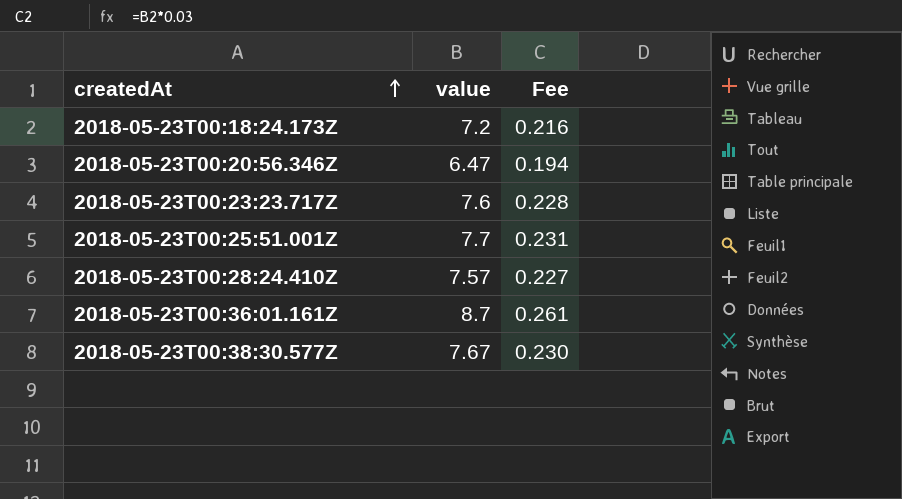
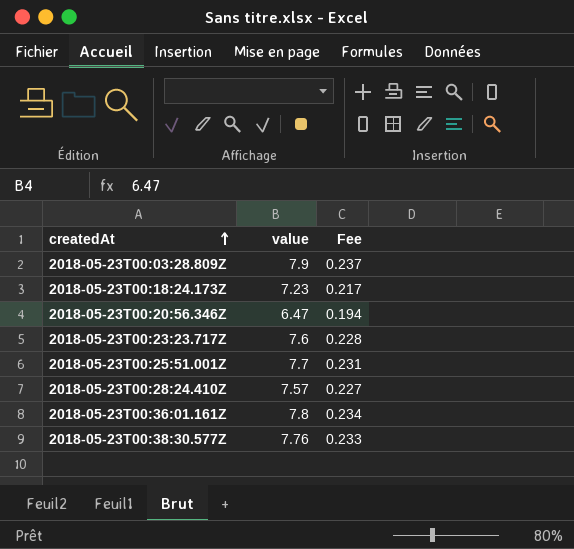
row 2018-05-23T00:03:28.809Z: none -> 7.9 | 0.237
2018-05-23T00:18:24.173Z | value: 7.2 -> 7.23
2018-05-23T00:18:24.173Z | Fee: 0.216 -> 0.217
2018-05-23T00:36:01.161Z | value: 8.7 -> 7.8
2018-05-23T00:36:01.161Z | Fee: 0.261 -> 0.234
2018-05-23T00:38:30.577Z | value: 7.67 -> 7.76
2018-05-23T00:38:30.577Z | Fee: 0.230 -> 0.233

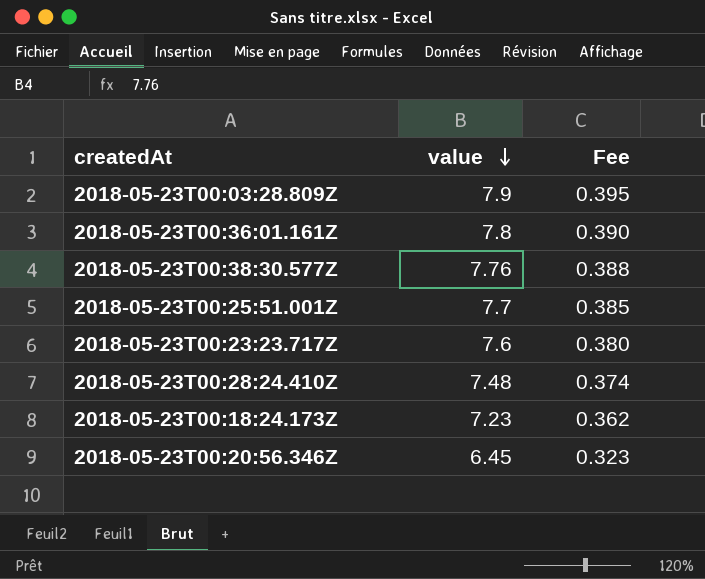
row order: createdAt ascending -> value descending
column Fee | formula: [value] * 0.03 -> [value] * 0.05
2018-05-23T00:28:24.410Z | value: 7.57 -> 7.48
2018-05-23T00:20:56.346Z | value: 6.47 -> 6.45

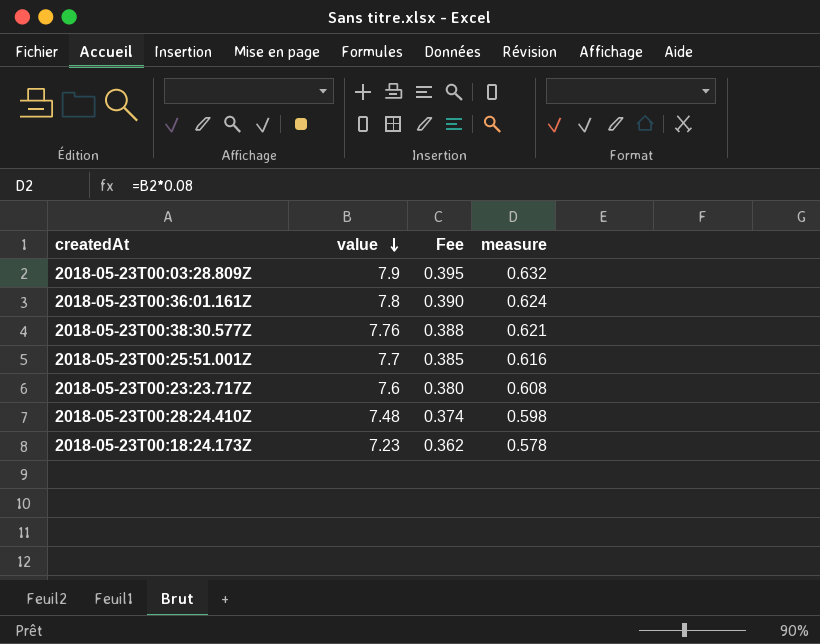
column measure | formula: none -> [value] * 0.08
row 2018-05-23T00:20:56.346Z: 6.45 | 0.323 -> none

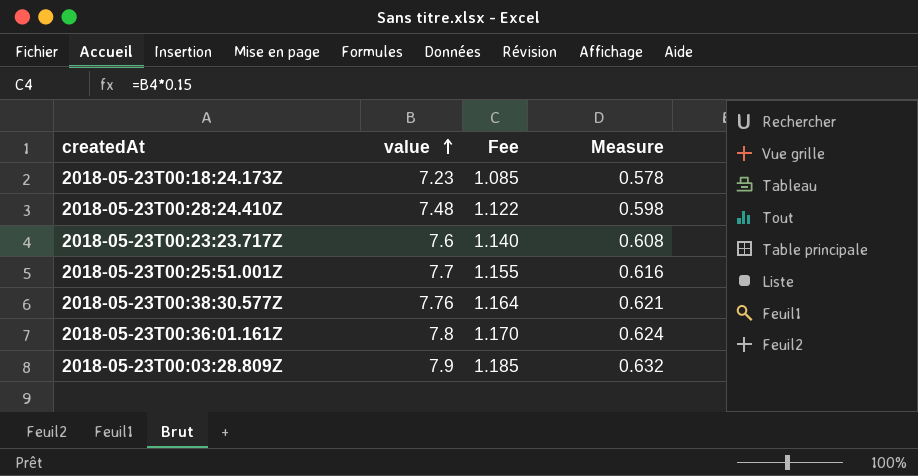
row order: value descending -> value ascending
column Fee | formula: [value] * 0.05 -> [value] * 0.15
column name: measure -> Measure

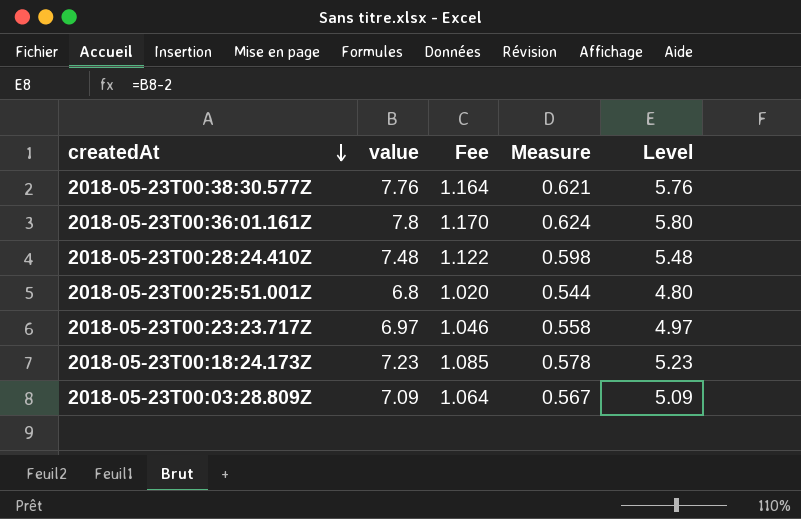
row order: value ascending -> createdAt descending
column Level | formula: none -> [value] - 2
2018-05-23T00:25:51.001Z | value: 7.7 -> 6.8
2018-05-23T00:25:51.001Z | Fee: 1.155 -> 1.020
2018-05-23T00:25:51.001Z | Measure: 0.616 -> 0.544
2018-05-23T00:23:23.717Z | value: 7.6 -> 6.97
2018-05-23T00:23:23.717Z | Fee: 1.140 -> 1.046
2018-05-23T00:23:23.717Z | Measure: 0.608 -> 0.558
2018-05-23T00:03:28.809Z | value: 7.9 -> 7.09
2018-05-23T00:03:28.809Z | Fee: 1.185 -> 1.064
2018-05-23T00:03:28.809Z | Measure: 0.632 -> 0.567

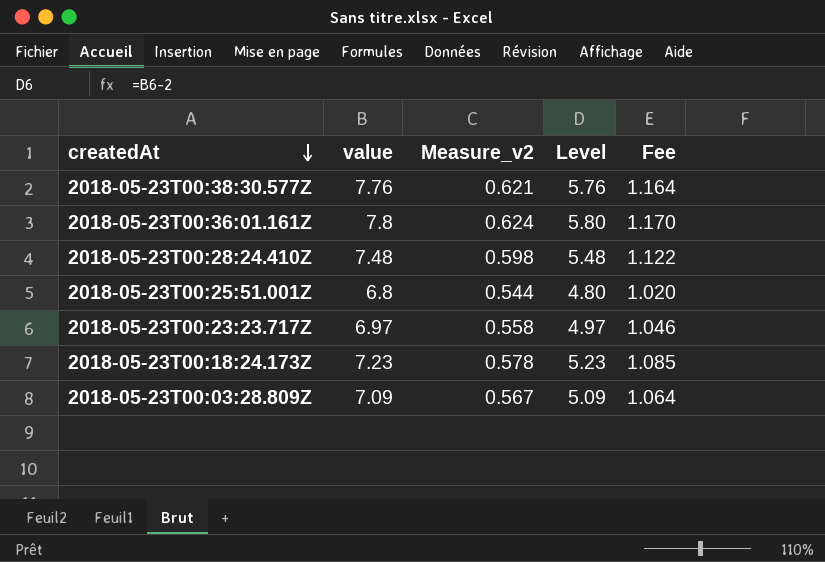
column name: Measure -> Measure_v2
column Fee | position: 3 -> 5

